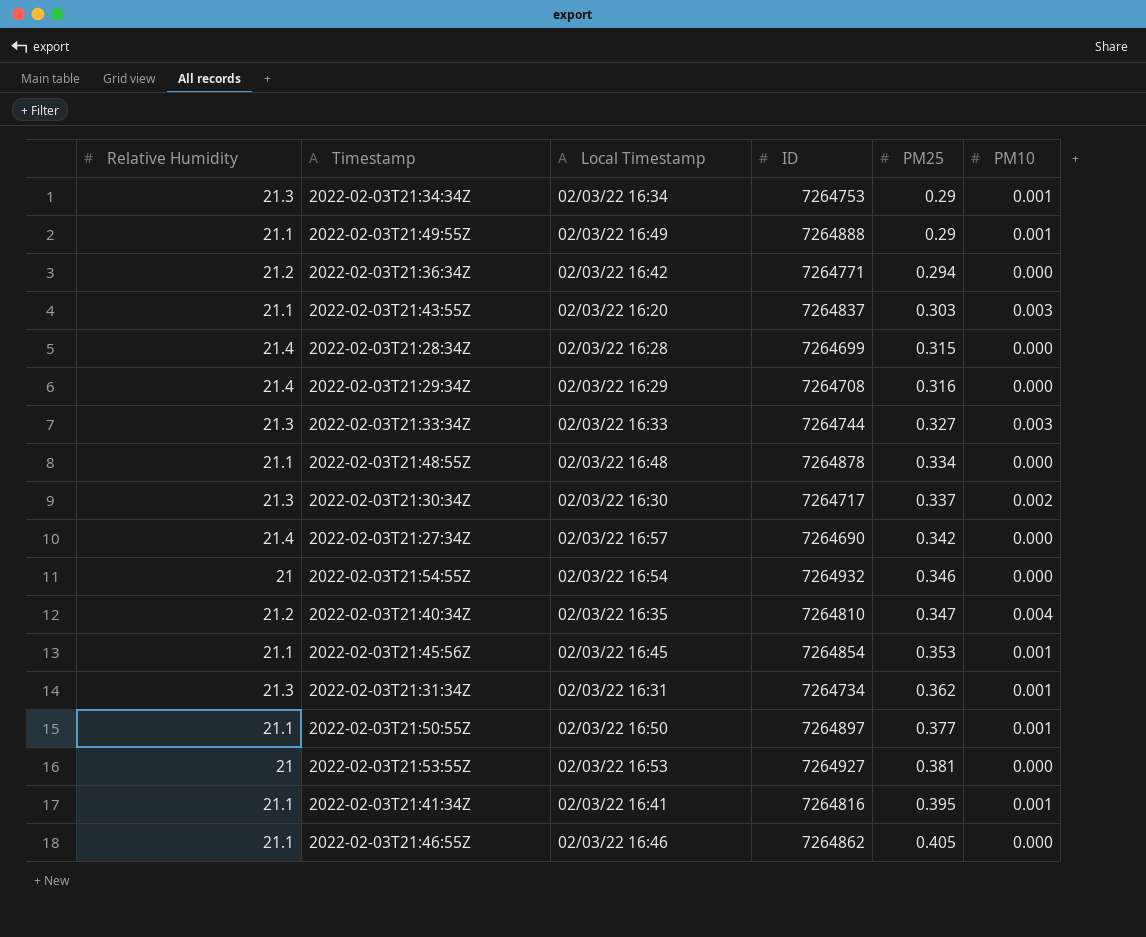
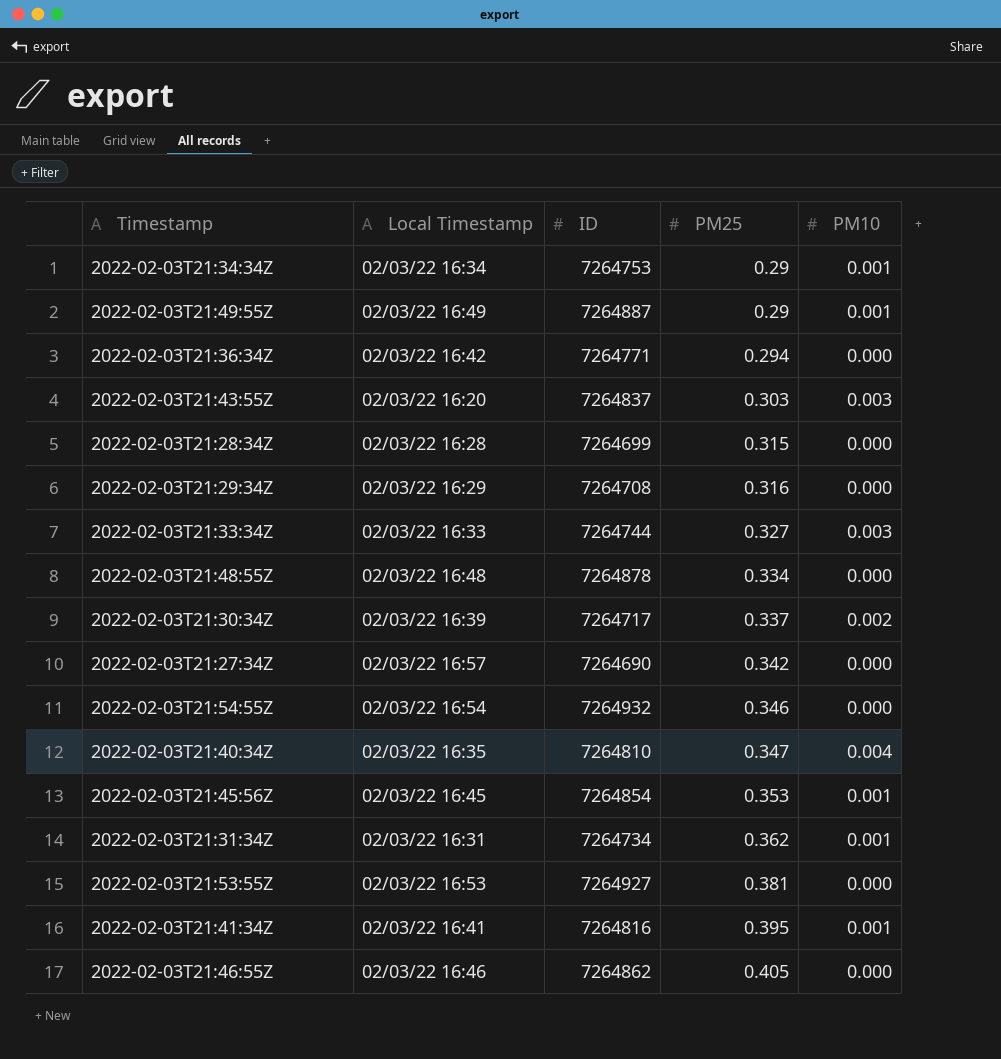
column Relative Humidity | position: 1 -> none
row 2022-02-03T21:50:55Z: 21.1 | 02/03/22 16:50 | 7264897 | 0.377 | 0.001 -> none
2022-02-03T21:49:55Z | ID: 7264888 -> 7264887
2022-02-03T21:30:34Z | Local Timestamp: 02/03/22 16:30 -> 02/03/22 16:39

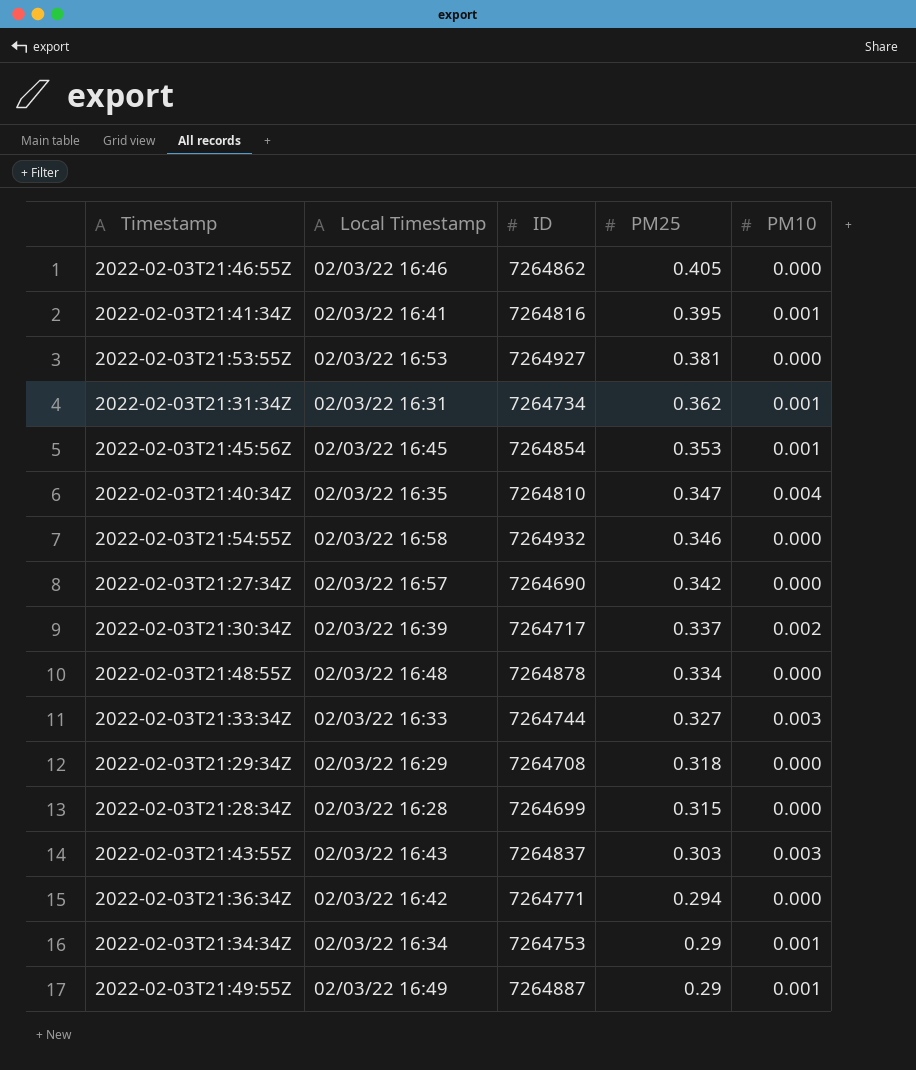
row order: PM25 ascending -> PM25 descending
2022-02-03T21:54:55Z | Local Timestamp: 02/03/22 16:54 -> 02/03/22 16:58
2022-02-03T21:29:34Z | PM25: 0.316 -> 0.318
2022-02-03T21:43:55Z | Local Timestamp: 02/03/22 16:20 -> 02/03/22 16:43

